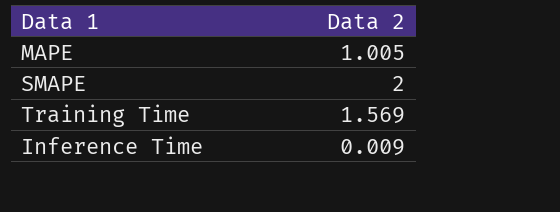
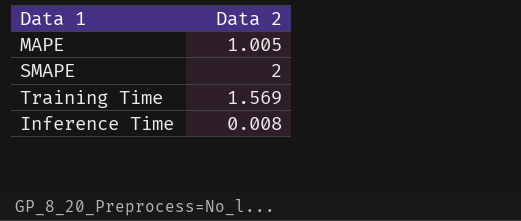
Inference Time | Data 2: 0.009 -> 0.008

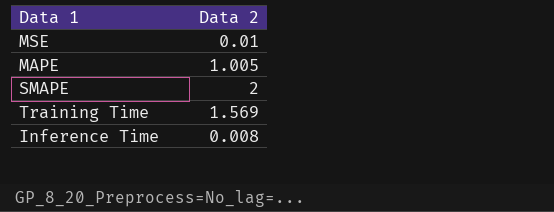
row MSE: none -> 0.01

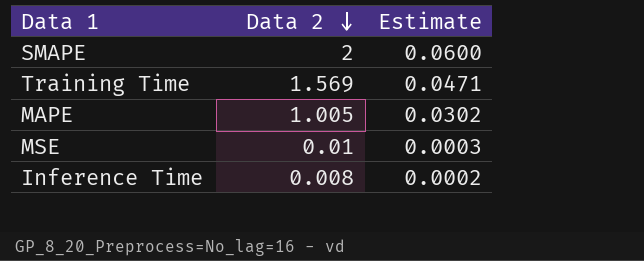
row order: none -> Data 2 descending
column Estimate | formula: none -> [Data 2] * 0.03

